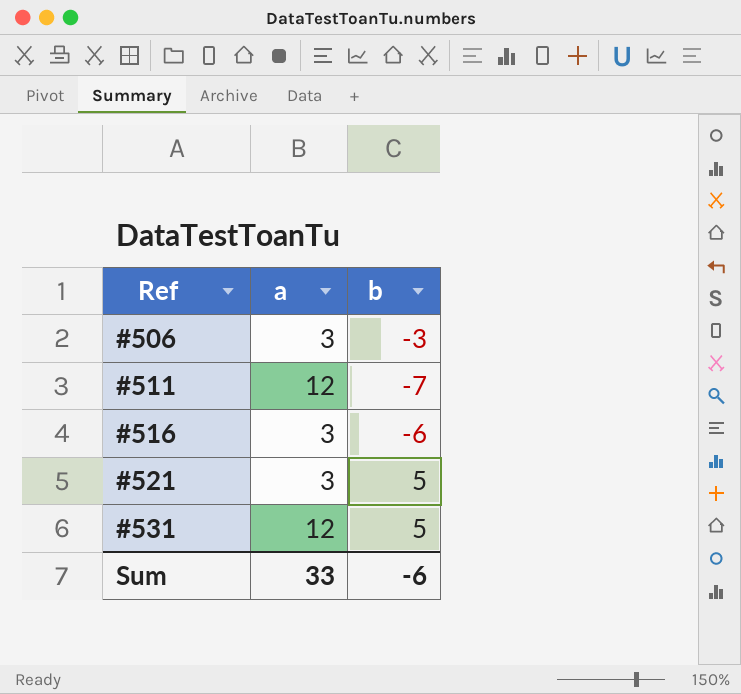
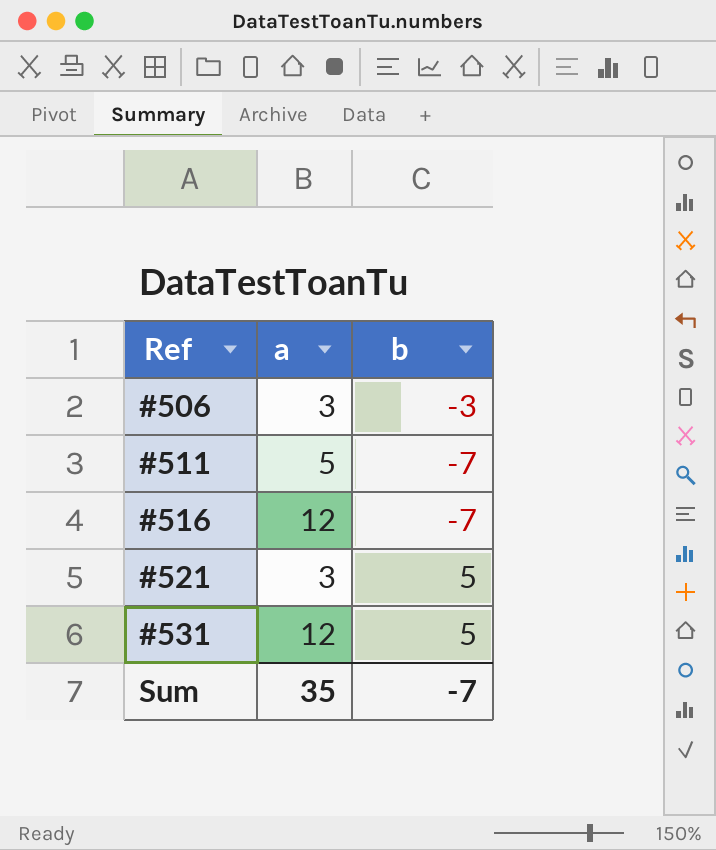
#511 | a: 12 -> 5
#516 | a: 3 -> 12
#516 | b: -6 -> -7
Sum | a: 33 -> 35
Sum | b: -6 -> -7

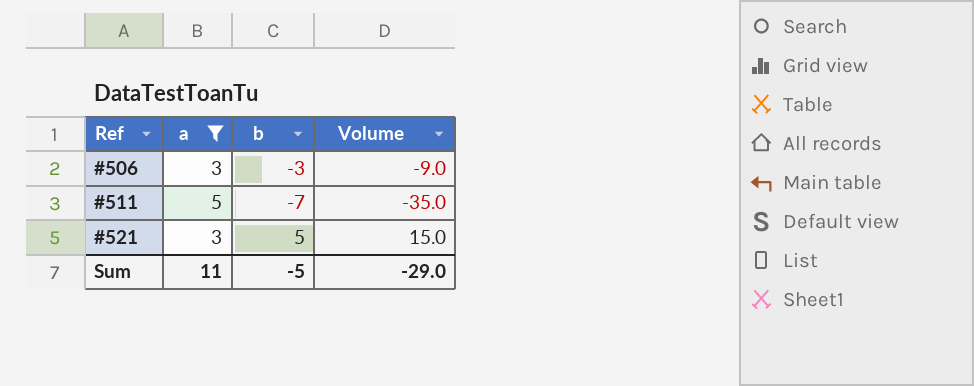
filter: none -> a != 12
column Volume | formula: none -> [a] * [b]
Sum | a: 35 -> 11
Sum | b: -7 -> -5

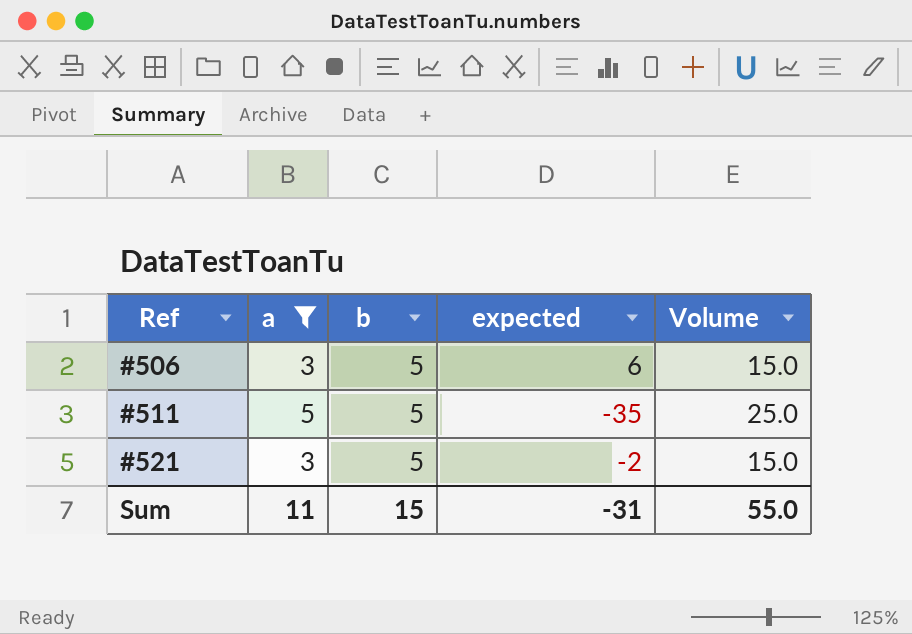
column expected | position: none -> 4
#506 | b: -3 -> 5
#506 | Volume: -9.0 -> 15.0
#511 | b: -7 -> 5
#511 | Volume: -35.0 -> 25.0
Sum | b: -5 -> 15
Sum | Volume: -29.0 -> 55.0

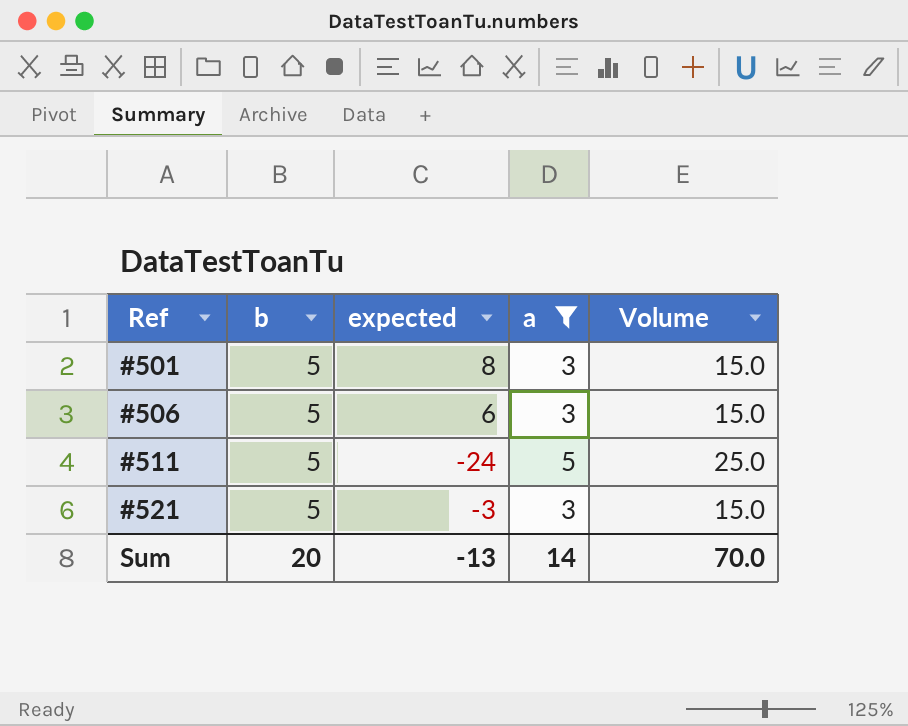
column a | position: 2 -> 4
row #501: none -> 5 | 8 | 3 | 15.0
#511 | expected: -35 -> -24
#521 | expected: -2 -> -3
Sum | b: 15 -> 20
Sum | expected: -31 -> -13
Sum | a: 11 -> 14
Sum | Volume: 55.0 -> 70.0

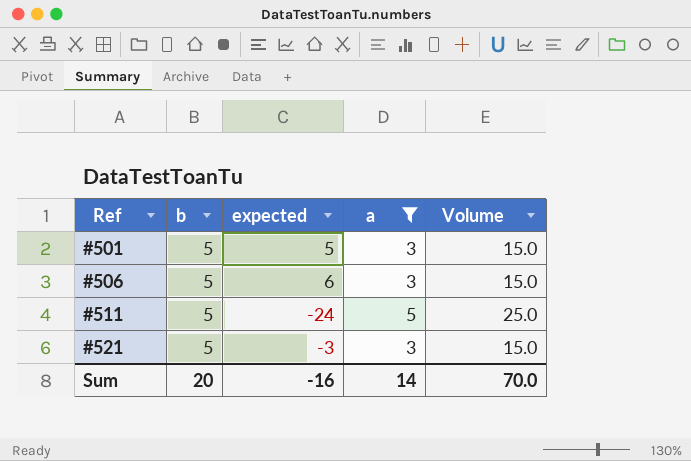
#501 | expected: 8 -> 5
Sum | expected: -13 -> -16

